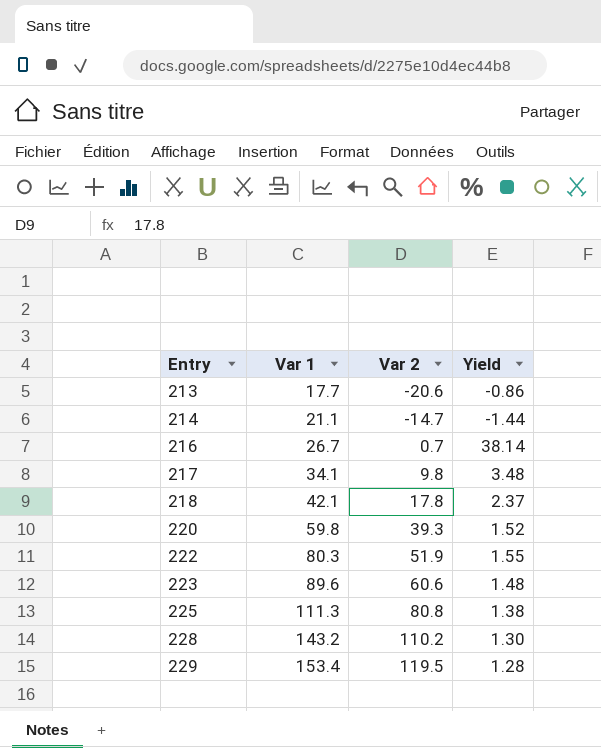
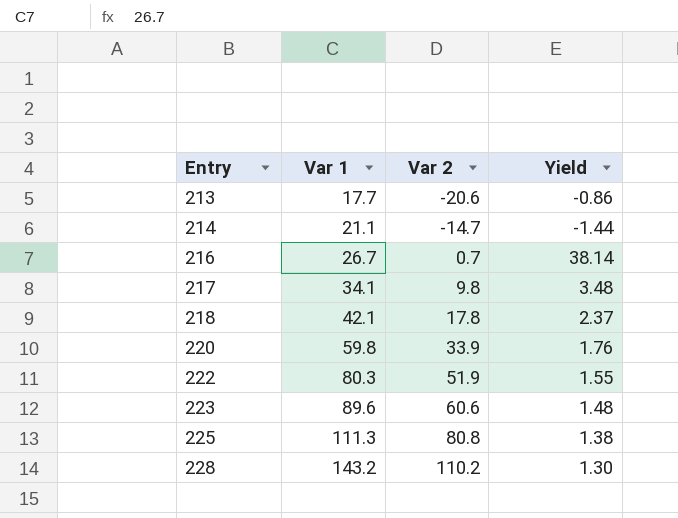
row 229: 153.4 | 119.5 | 1.28 -> none
220 | Var 2: 39.3 -> 33.9
220 | Yield: 1.52 -> 1.76

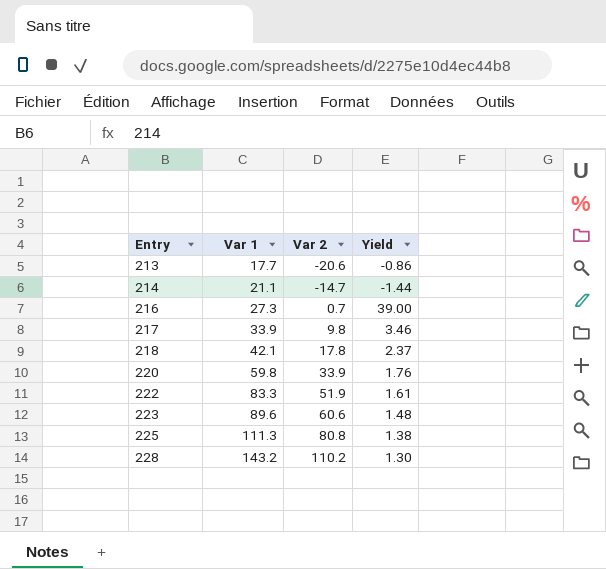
216 | Var 1: 26.7 -> 27.3
216 | Yield: 38.14 -> 39.00
217 | Var 1: 34.1 -> 33.9
217 | Yield: 3.48 -> 3.46
222 | Var 1: 80.3 -> 83.3
222 | Yield: 1.55 -> 1.61

